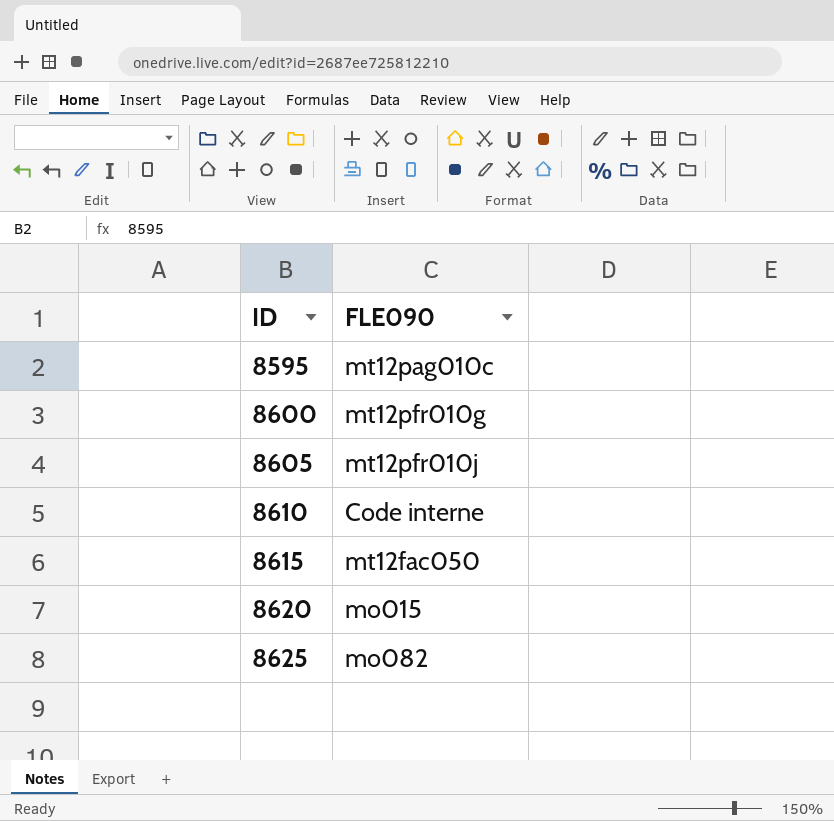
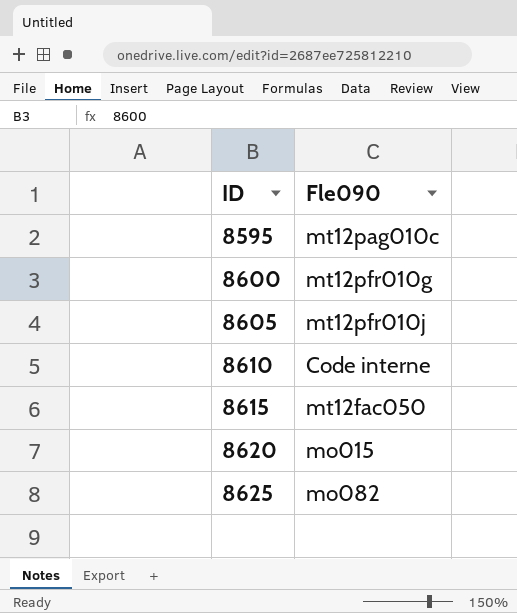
column name: FLE090 -> Fle090

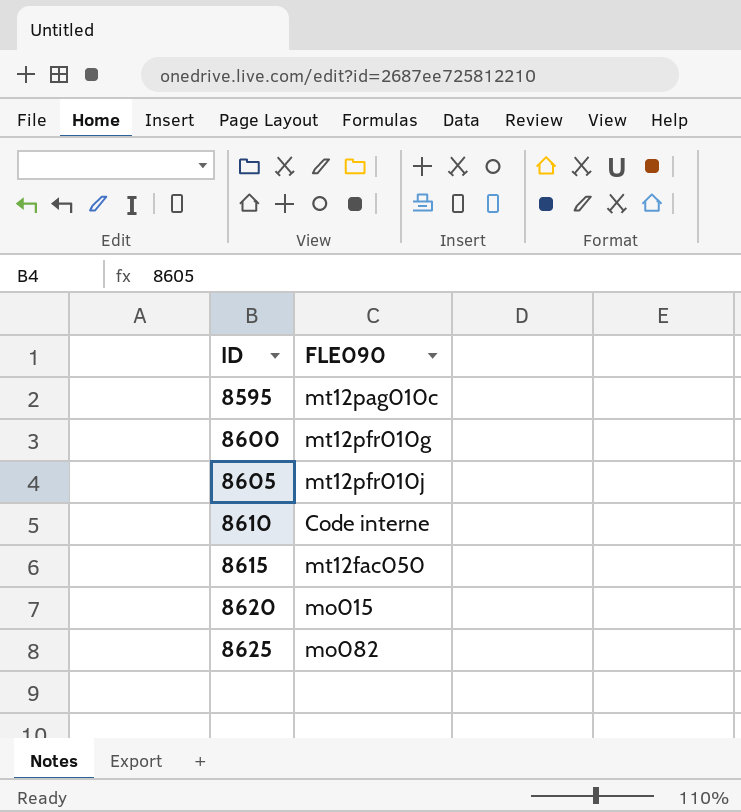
column name: Fle090 -> FLE090

